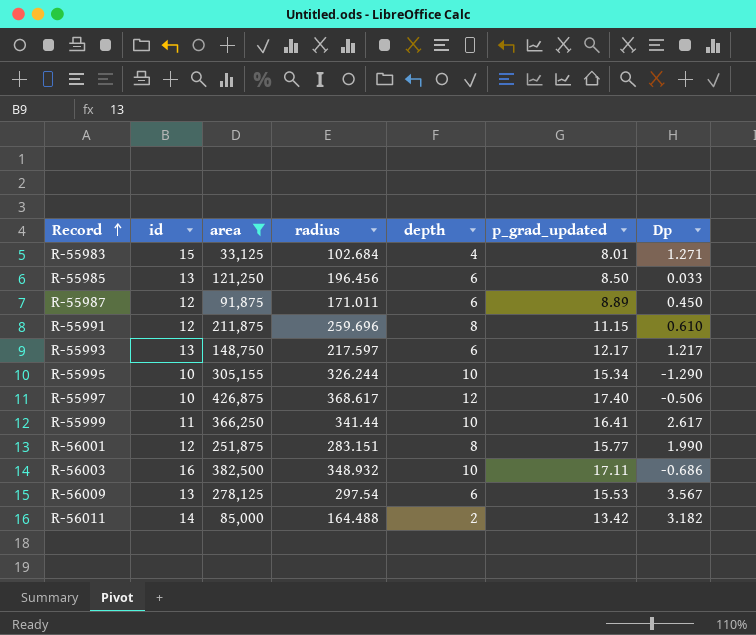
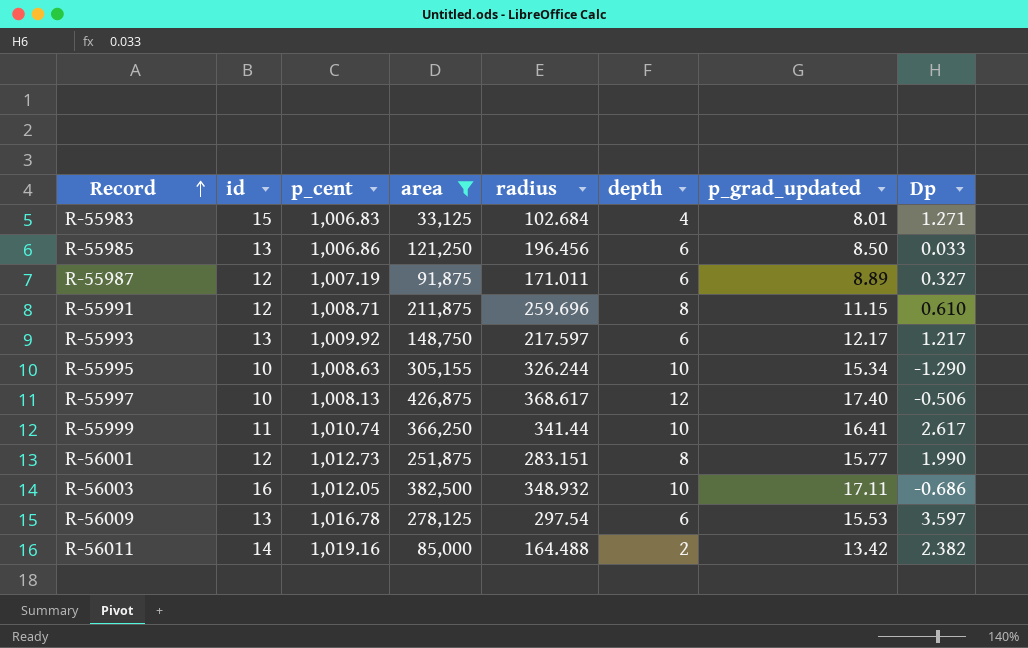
column p_cent | position: none -> 3
R-55987 | Dp: 0.450 -> 0.327
R-56009 | Dp: 3.567 -> 3.597
R-56011 | Dp: 3.182 -> 2.382

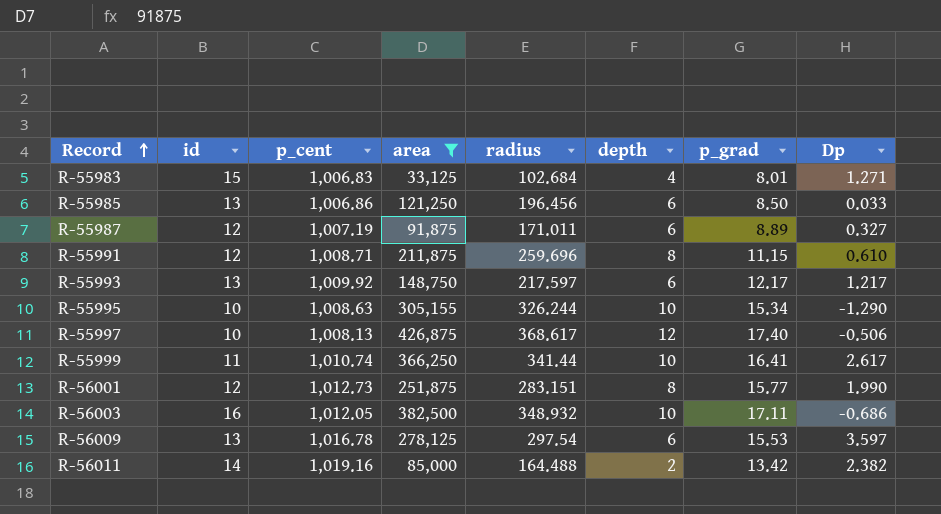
column name: p_grad_updated -> p_grad

